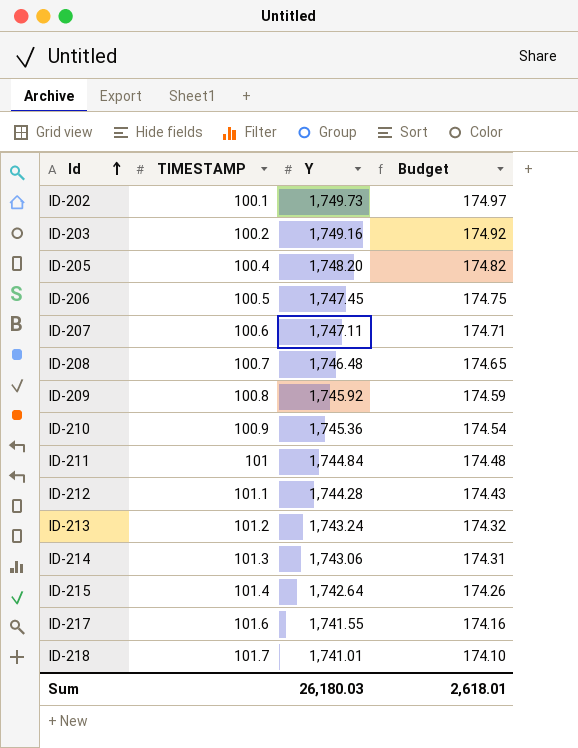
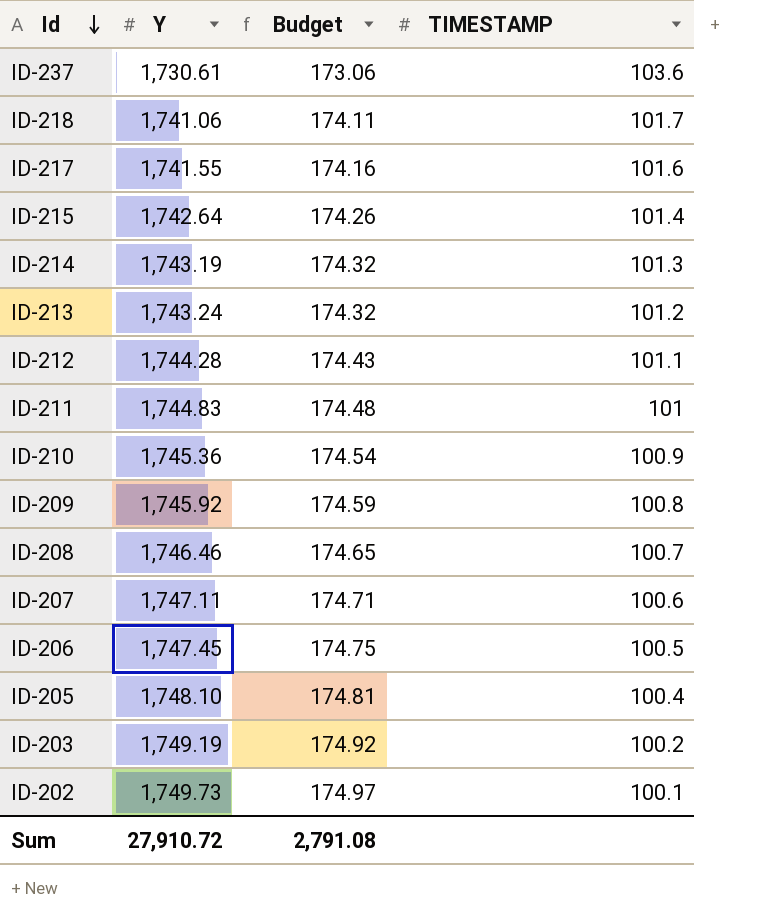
row order: Id ascending -> Id descending
column TIMESTAMP | position: 2 -> 4
row ID-237: none -> 1,730.61 | 173.06 | 103.6
ID-218 | Y: 1,741.01 -> 1,741.06
ID-218 | Budget: 174.10 -> 174.11
ID-214 | Y: 1,743.06 -> 1,743.19
ID-214 | Budget: 174.31 -> 174.32
ID-211 | Y: 1,744.84 -> 1,744.83
ID-208 | Y: 1,746.48 -> 1,746.46
ID-205 | Y: 1,748.20 -> 1,748.10
ID-205 | Budget: 174.82 -> 174.81
ID-203 | Y: 1,749.16 -> 1,749.19
Sum | Y: 26,180.03 -> 27,910.72
Sum | Budget: 2,618.01 -> 2,791.08

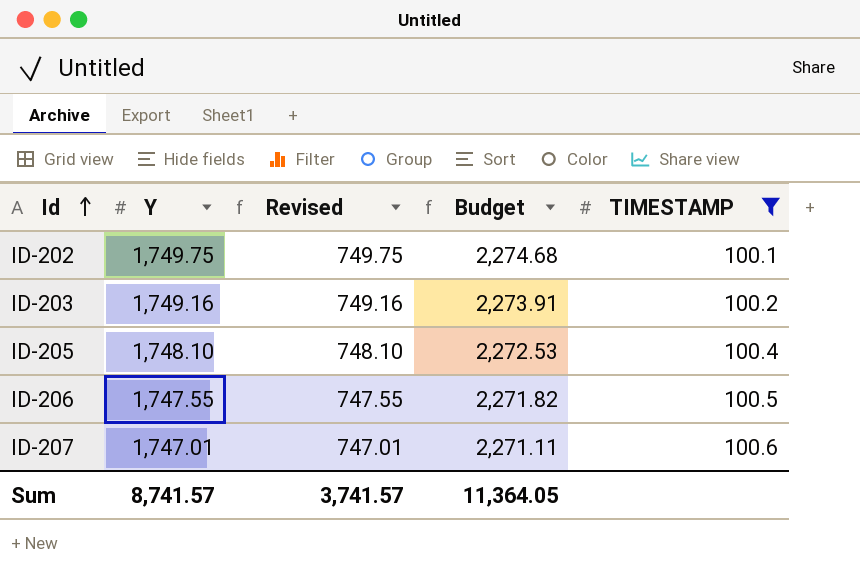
filter: none -> TIMESTAMP <= 100.6
row order: Id descending -> Id ascending
column Revised | formula: none -> [Y] - 1000
column Budget | formula: [Y] * 0.1 -> [Y] * 1.3
ID-202 | Y: 1,749.73 -> 1,749.75
ID-203 | Y: 1,749.19 -> 1,749.16
ID-206 | Y: 1,747.45 -> 1,747.55
ID-207 | Y: 1,747.11 -> 1,747.01
Sum | Y: 27,910.72 -> 8,741.57
Sum | Budget: 2,791.08 -> 11,364.05

